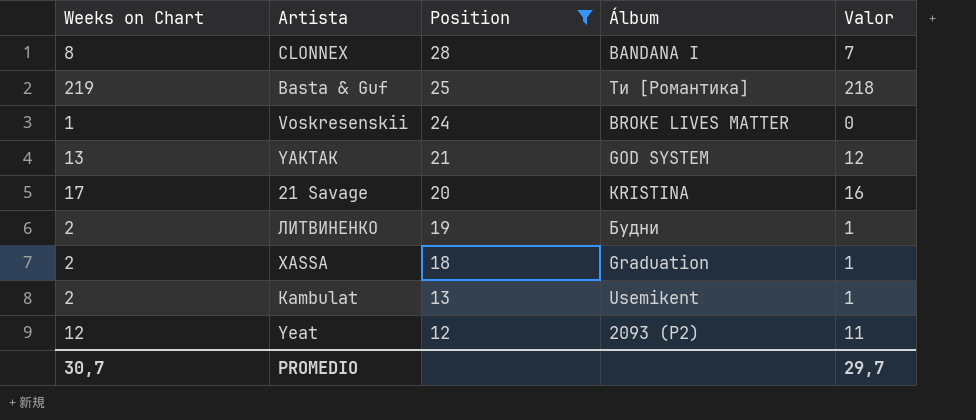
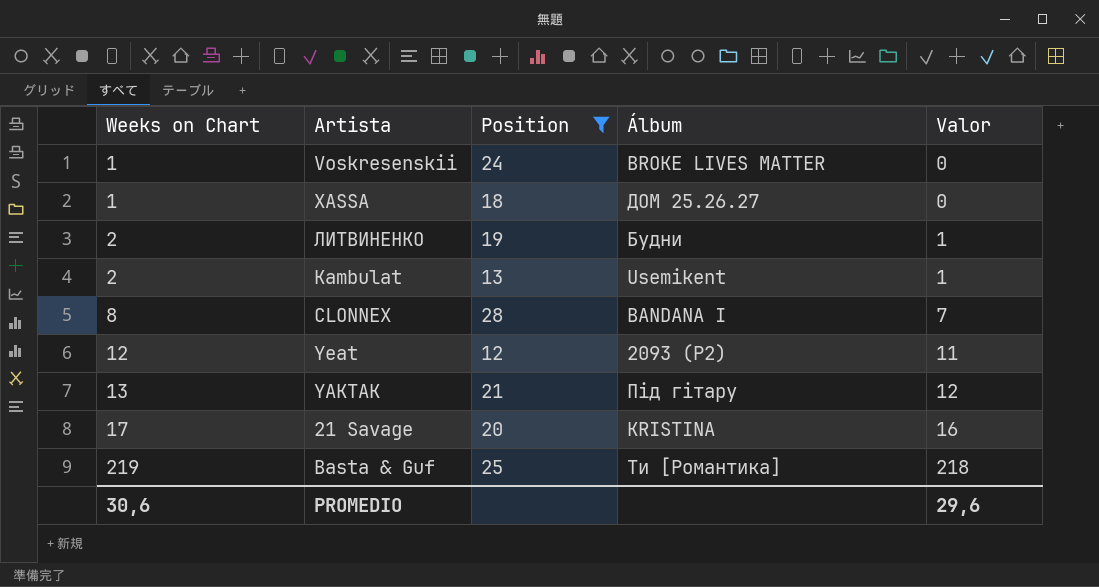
row order: Position descending -> Weeks on Chart ascending
XASSA | Weeks on Chart: 2 -> 1
XASSA | Álbum: Graduation -> ДОМ 25.26.27
XASSA | Valor: 1 -> 0
YAKTAK | Álbum: GOD SYSTEM -> Під гітару
PROMEDIO | Weeks on Chart: 30,7 -> 30,6
PROMEDIO | Valor: 29,7 -> 29,6

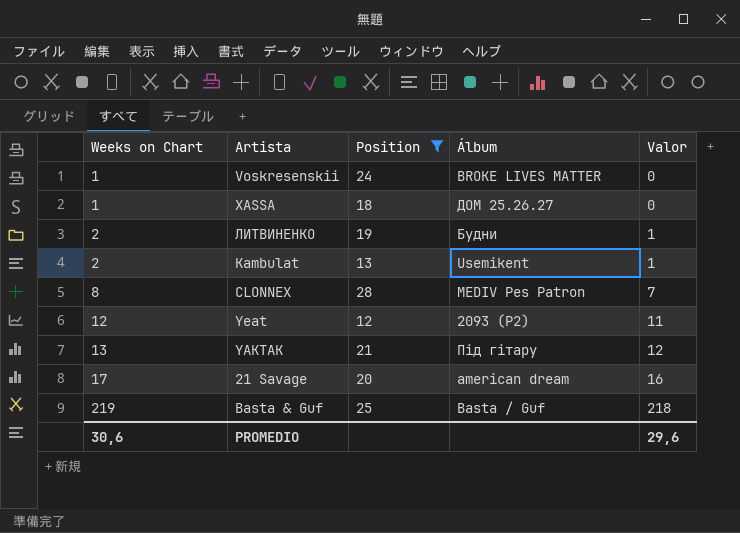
CLONNEX | Álbum: BANDANA I -> MEDIV Pes Patron
21 Savage | Álbum: KRISTINA -> american dream
Basta & Guf | Álbum: Ти [Романтика] -> Basta / Guf

